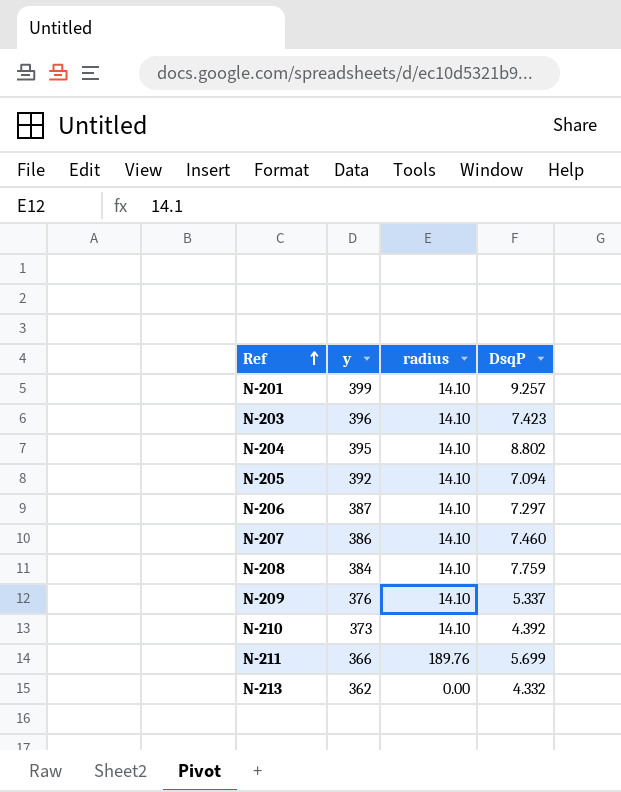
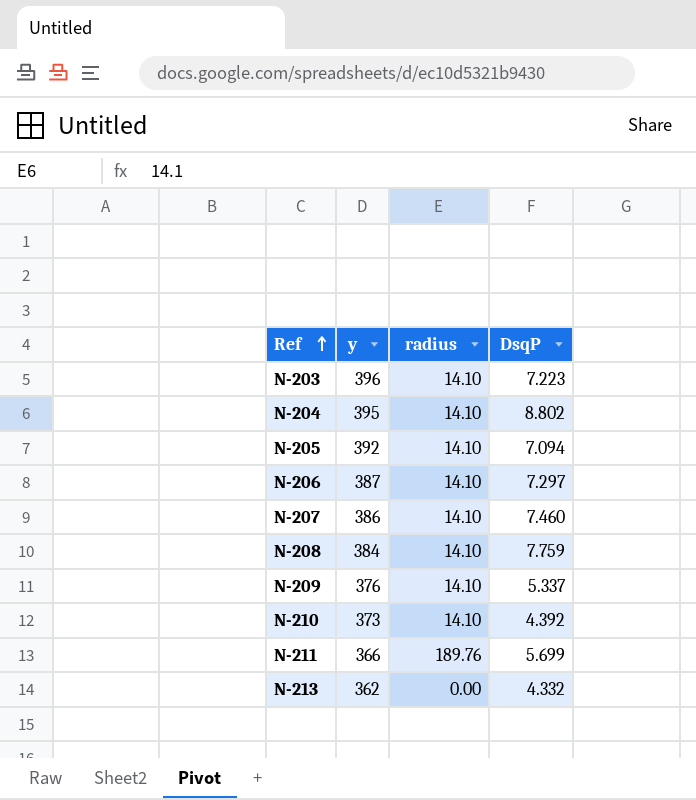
row N-201: 399 | 14.10 | 9.257 -> none
N-203 | DsqP: 7.423 -> 7.223

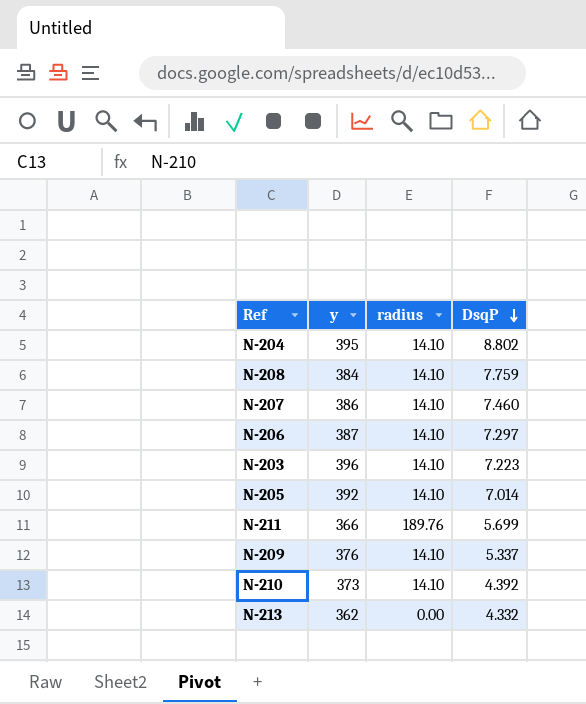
row order: Ref ascending -> DsqP descending
N-205 | DsqP: 7.094 -> 7.014

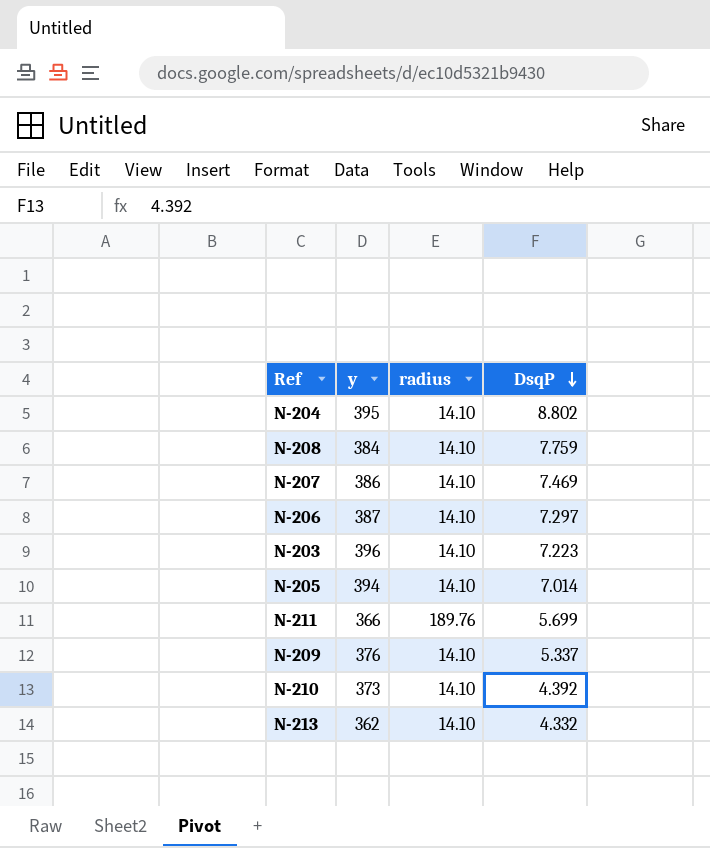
N-207 | DsqP: 7.460 -> 7.469
N-205 | y: 392 -> 394
N-213 | radius: 0.00 -> 14.10

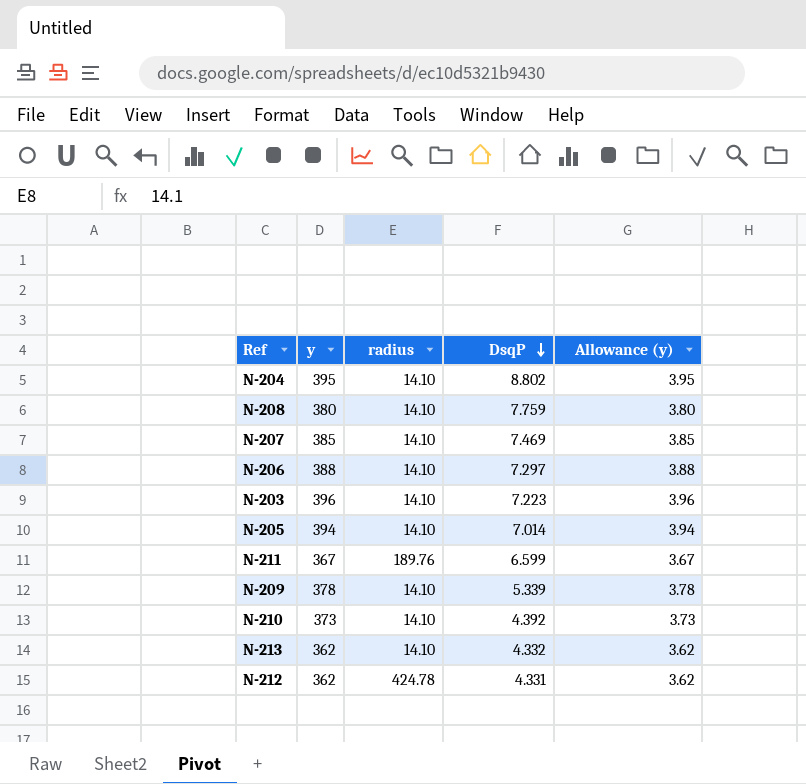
column Allowance (y) | formula: none -> [y] * 0.01
N-208 | y: 384 -> 380
N-207 | y: 386 -> 385
N-206 | y: 387 -> 388
N-211 | y: 366 -> 367
N-211 | DsqP: 5.699 -> 6.599
N-209 | y: 376 -> 378
N-209 | DsqP: 5.337 -> 5.339
row N-212: none -> 362 | 424.78 | 4.331 | 3.62

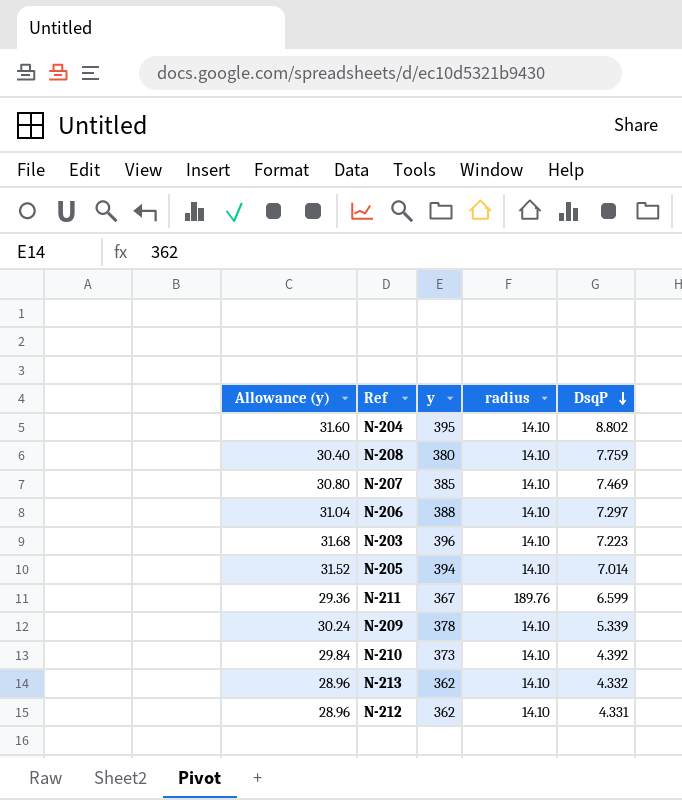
column Allowance (y) | formula: [y] * 0.01 -> [y] * 0.08
column Allowance (y) | position: 5 -> 1
N-212 | radius: 424.78 -> 14.10

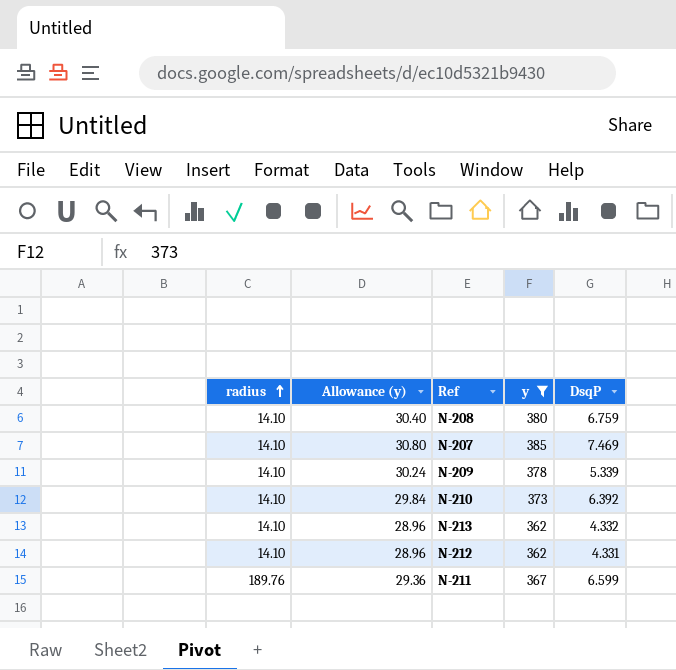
filter: none -> y <= 385
row order: DsqP descending -> radius ascending
column radius | position: 4 -> 1
N-208 | DsqP: 7.759 -> 6.759
N-210 | DsqP: 4.392 -> 6.392

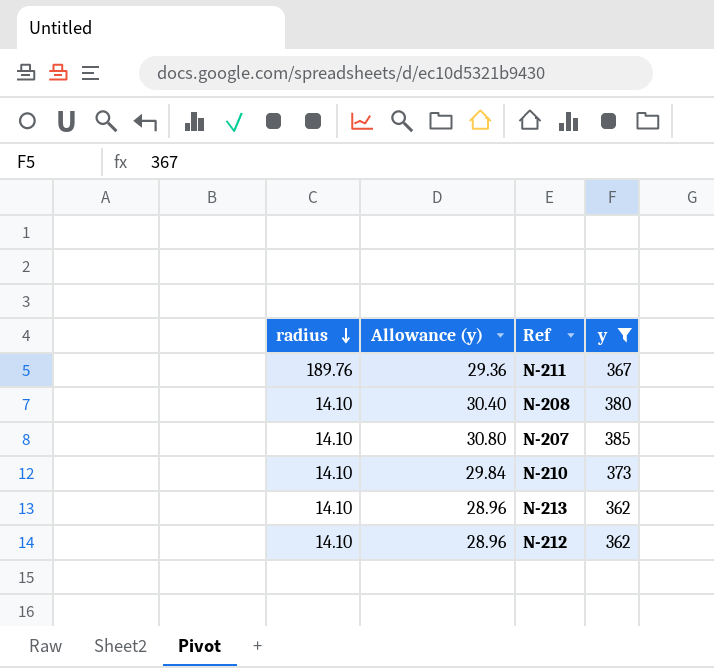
row order: radius ascending -> radius descending
column DsqP | position: 5 -> none
row N-209: 14.10 | 30.24 | 378 | 5.339 -> none

